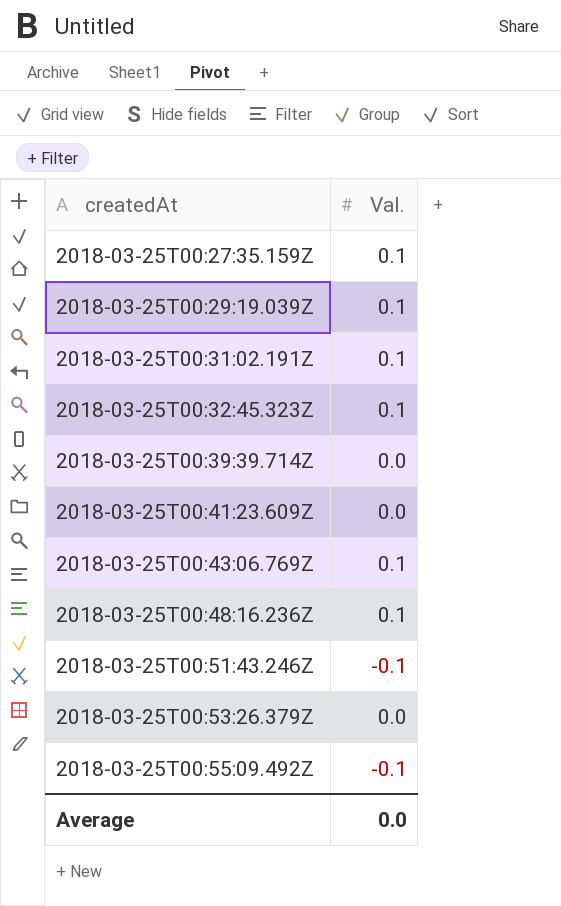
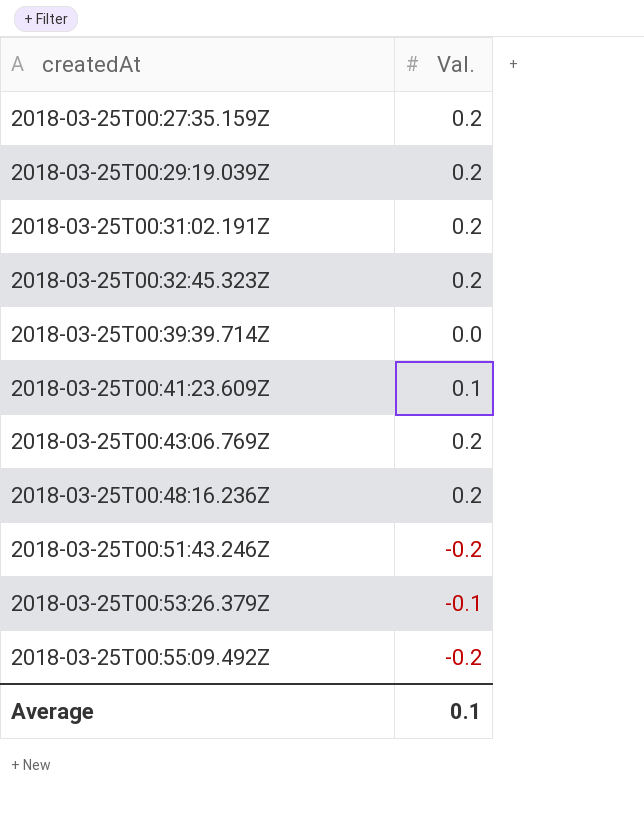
2018-03-25T00:27:35.159Z | Val.: 0.1 -> 0.2
2018-03-25T00:29:19.039Z | Val.: 0.1 -> 0.2
2018-03-25T00:31:02.191Z | Val.: 0.1 -> 0.2
2018-03-25T00:32:45.323Z | Val.: 0.1 -> 0.2
2018-03-25T00:41:23.609Z | Val.: 0.0 -> 0.1
2018-03-25T00:43:06.769Z | Val.: 0.1 -> 0.2
2018-03-25T00:48:16.236Z | Val.: 0.1 -> 0.2
2018-03-25T00:51:43.246Z | Val.: -0.1 -> -0.2
2018-03-25T00:53:26.379Z | Val.: 0.0 -> -0.1
2018-03-25T00:55:09.492Z | Val.: -0.1 -> -0.2
Average | Val.: 0.0 -> 0.1

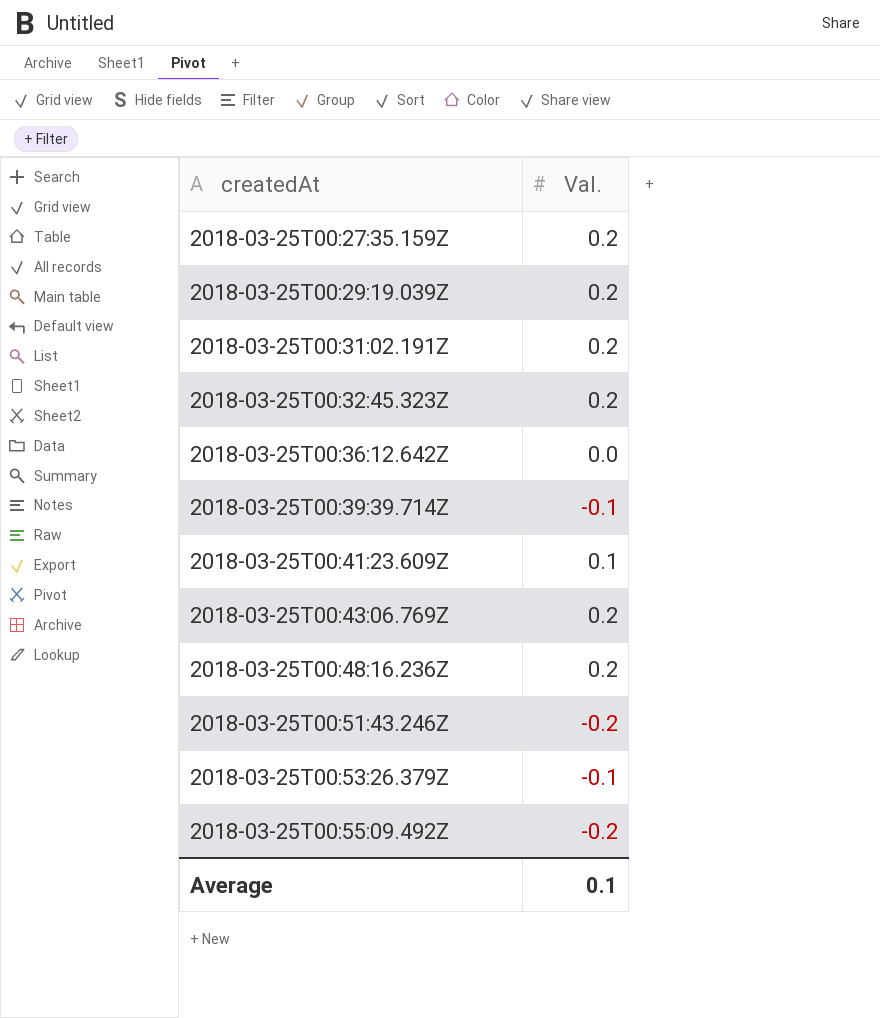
row 2018-03-25T00:36:12.642Z: none -> 0.0
2018-03-25T00:39:39.714Z | Val.: 0.0 -> -0.1

